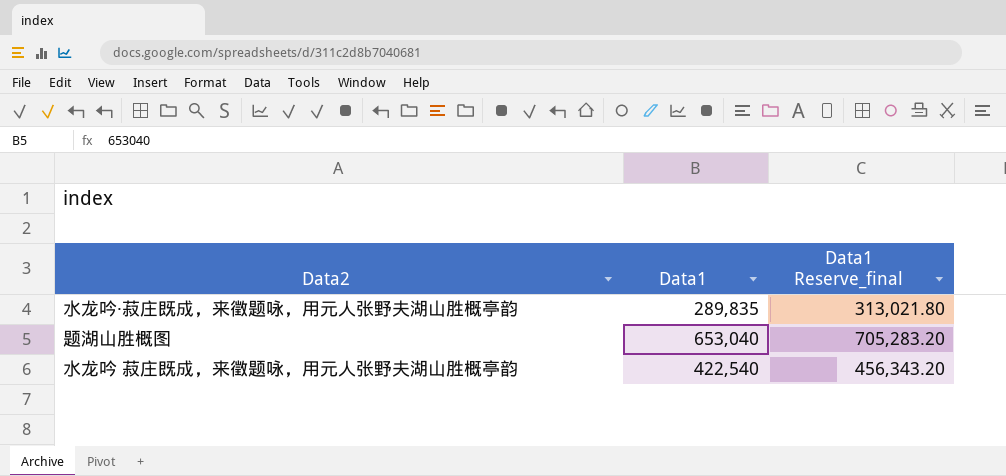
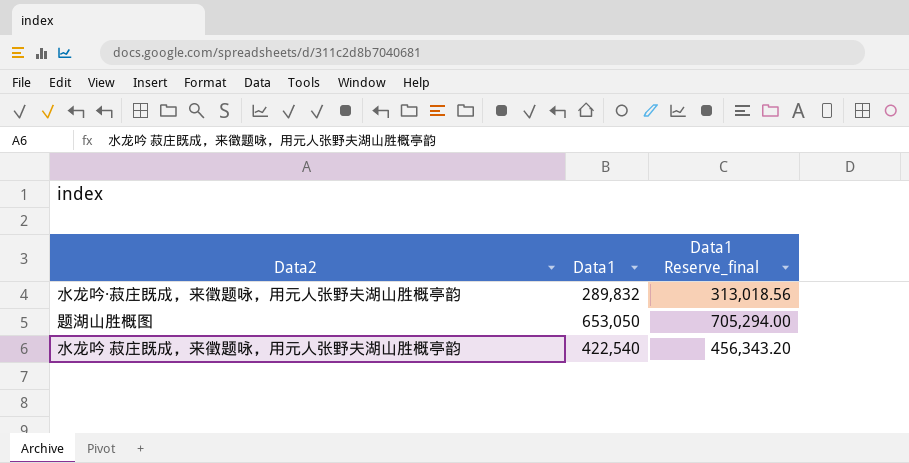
水龙吟·菽庄既成，来徵题咏，用元人张野夫湖山胜概亭韵 | Data1: 289,835 -> 289,832
水龙吟·菽庄既成，来徵题咏，用元人张野夫湖山胜概亭韵 | Data1 Reserve_final: 313,021.80 -> 313,018.56
题湖山胜概图 | Data1: 653,040 -> 653,050
题湖山胜概图 | Data1 Reserve_final: 705,283.20 -> 705,294.00

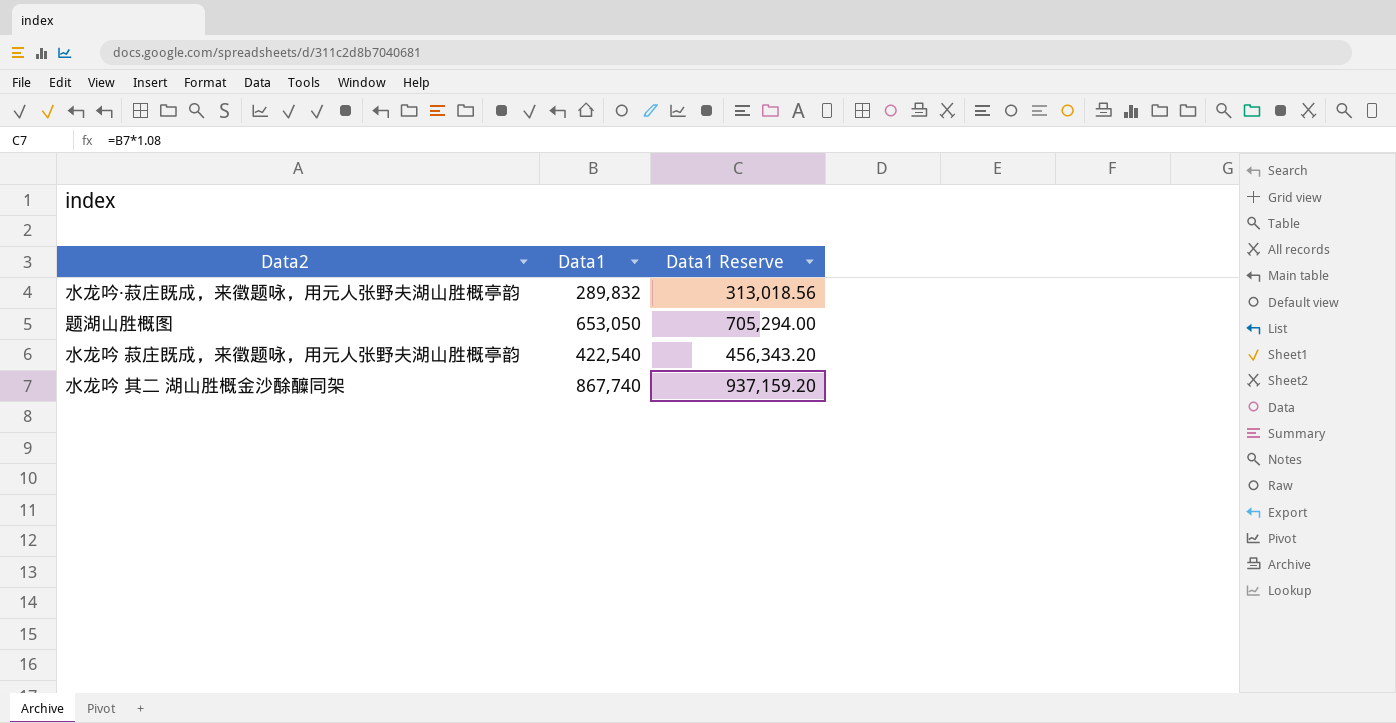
column name: Data1 Reserve_final -> Data1 Reserve
row 水龙吟 其二 湖山胜概金沙酴醾同架: none -> 867,740 | 937,159.20

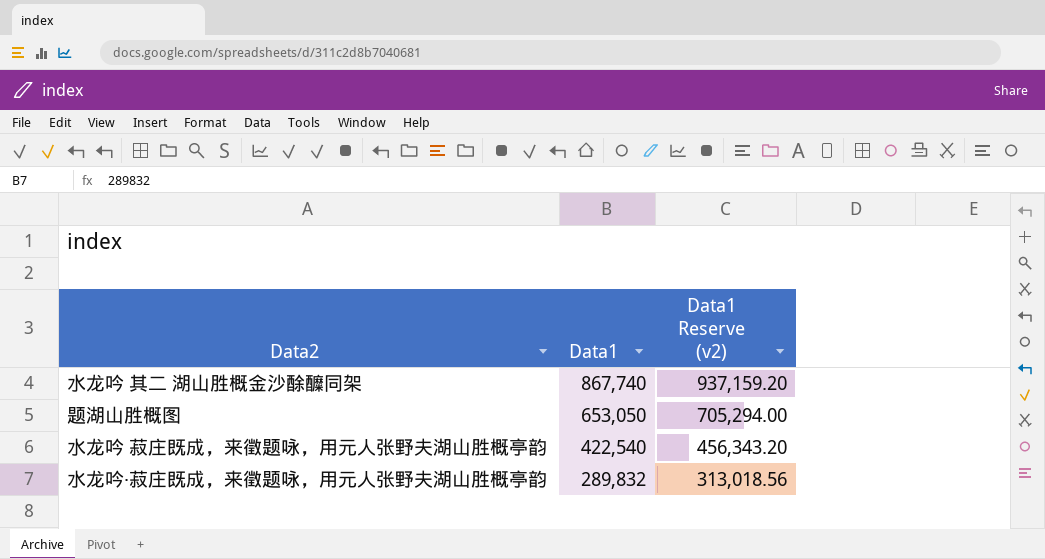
row order: none -> Data1 descending
column name: Data1 Reserve -> Data1 Reserve (v2)

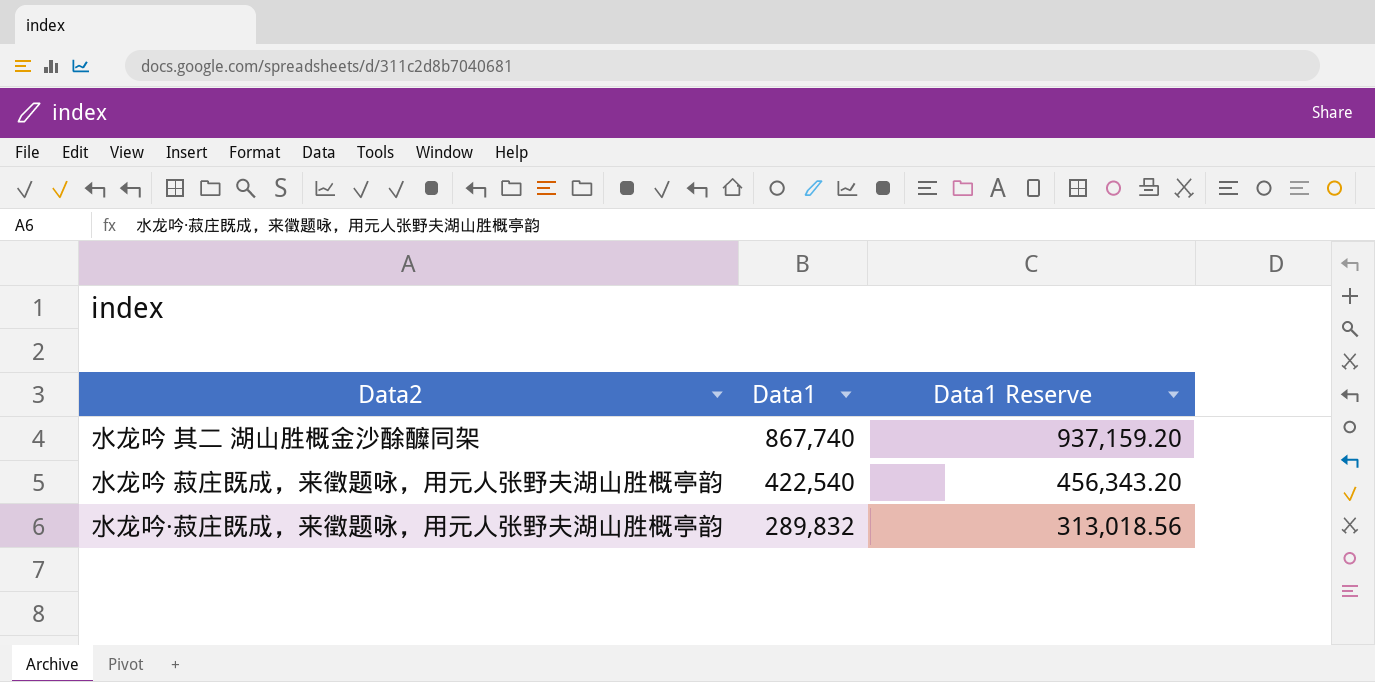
column name: Data1 Reserve (v2) -> Data1 Reserve
row 题湖山胜概图: 653,050 | 705,294.00 -> none

